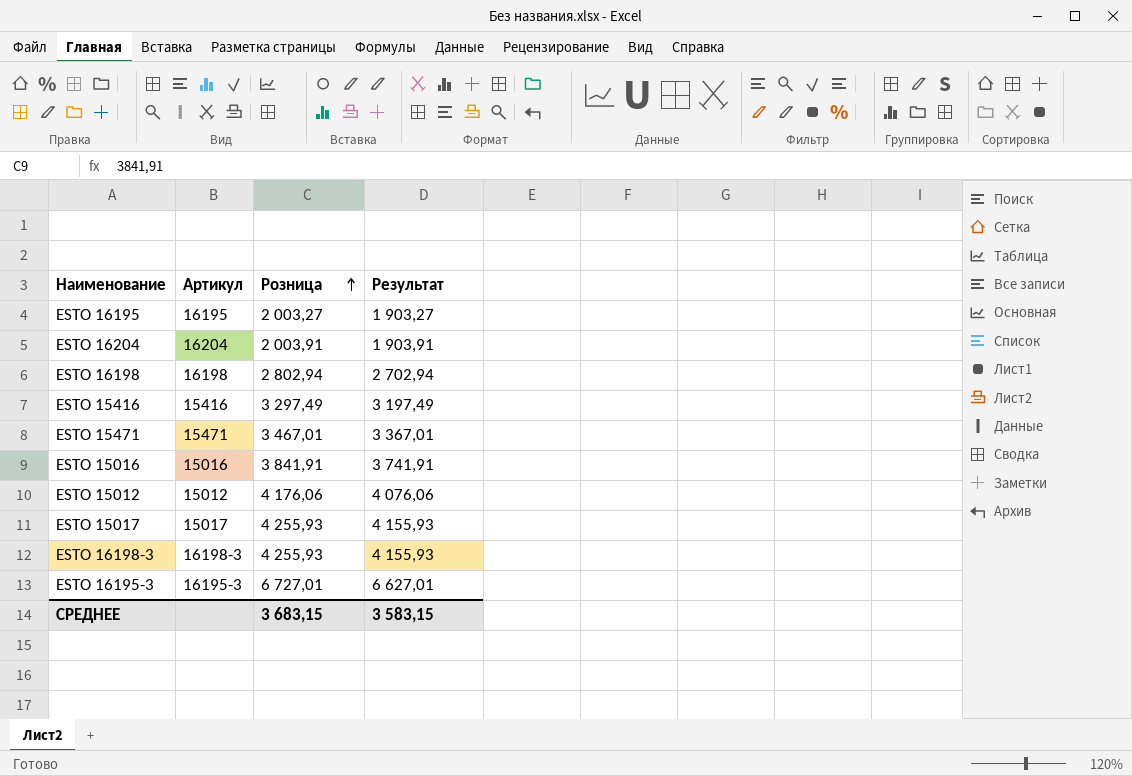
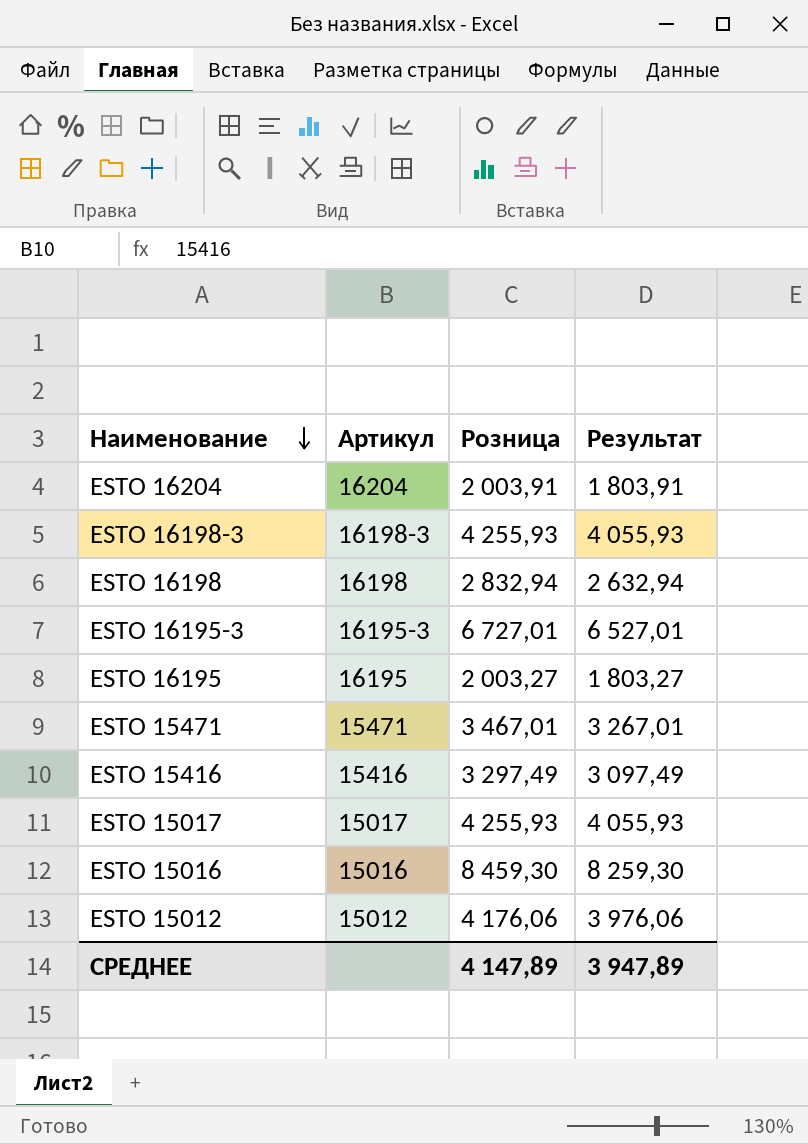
row order: Розница ascending -> Наименование descending
column Результат | formula: [Розница] - 100 -> [Розница] - 200
ESTO 16198 | Розница: 2 802,94 -> 2 832,94
ESTO 15016 | Розница: 3 841,91 -> 8 459,30
СРЕДНЕЕ | Розница: 3 683,15 -> 4 147,89
СРЕДНЕЕ | Результат: 3 583,15 -> 3 947,89

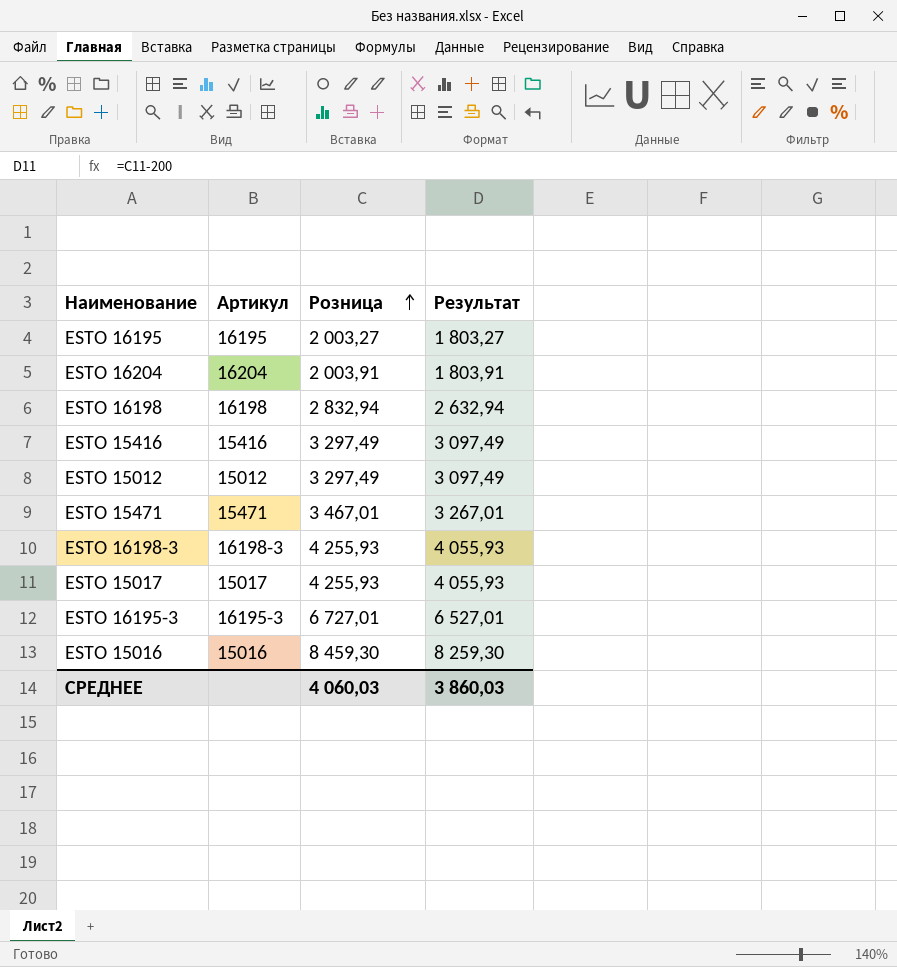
row order: Наименование descending -> Розница ascending
ESTO 15012 | Розница: 4 176,06 -> 3 297,49
ESTO 15012 | Результат: 3 976,06 -> 3 097,49
СРЕДНЕЕ | Розница: 4 147,89 -> 4 060,03
СРЕДНЕЕ | Результат: 3 947,89 -> 3 860,03

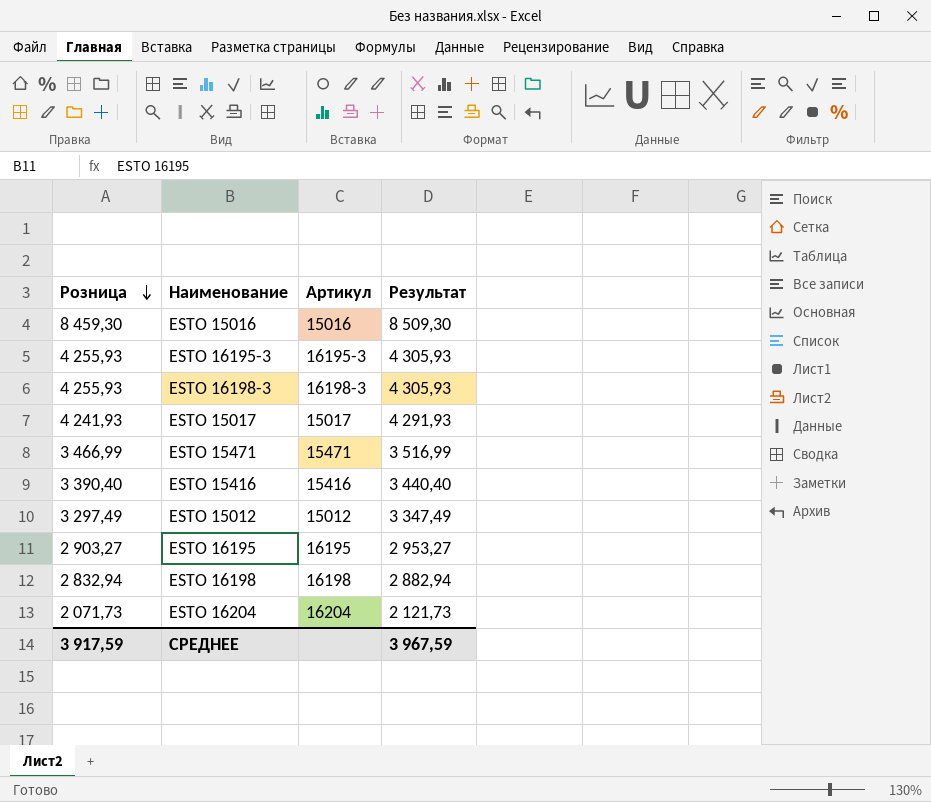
row order: Розница ascending -> Розница descending
column Розница | position: 3 -> 1
column Результат | formula: [Розница] - 200 -> [Розница] + 50
ESTO 16195-3 | Розница: 6 727,01 -> 4 255,93
ESTO 15017 | Розница: 4 255,93 -> 4 241,93
ESTO 15471 | Розница: 3 467,01 -> 3 466,99
ESTO 15416 | Розница: 3 297,49 -> 3 390,40
ESTO 16195 | Розница: 2 003,27 -> 2 903,27
ESTO 16204 | Розница: 2 003,91 -> 2 071,73
СРЕДНЕЕ | Розница: 4 060,03 -> 3 917,59
СРЕДНЕЕ | Результат: 3 860,03 -> 3 967,59

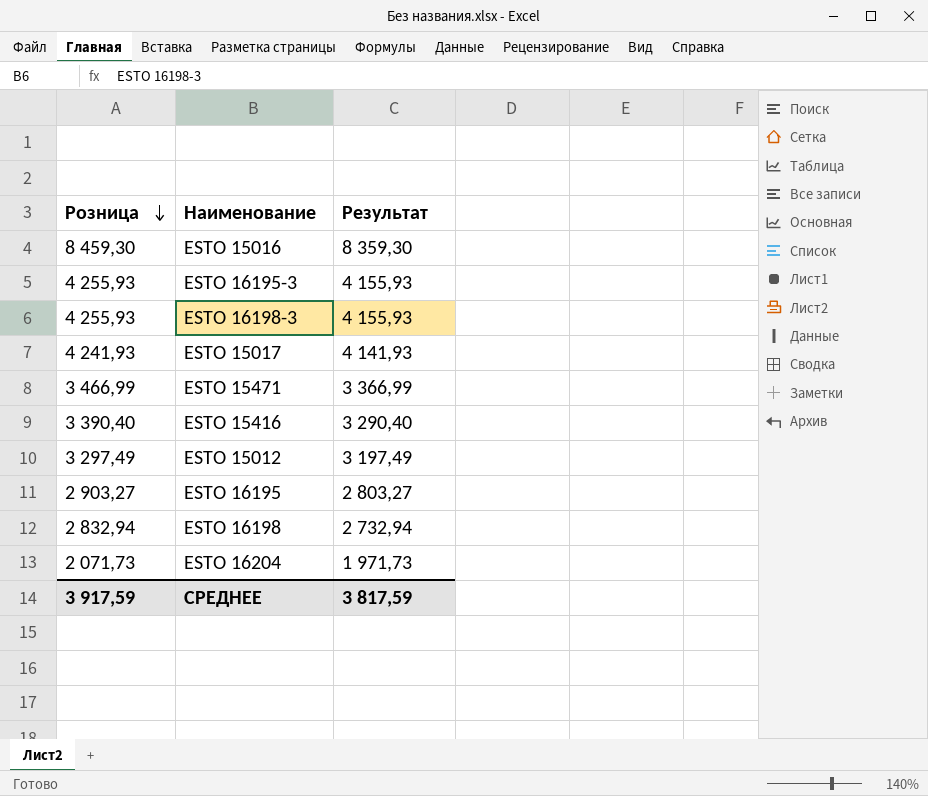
column Артикул | position: 3 -> none
column Результат | formula: [Розница] + 50 -> [Розница] - 100
СРЕДНЕЕ | Результат: 3 967,59 -> 3 817,59

